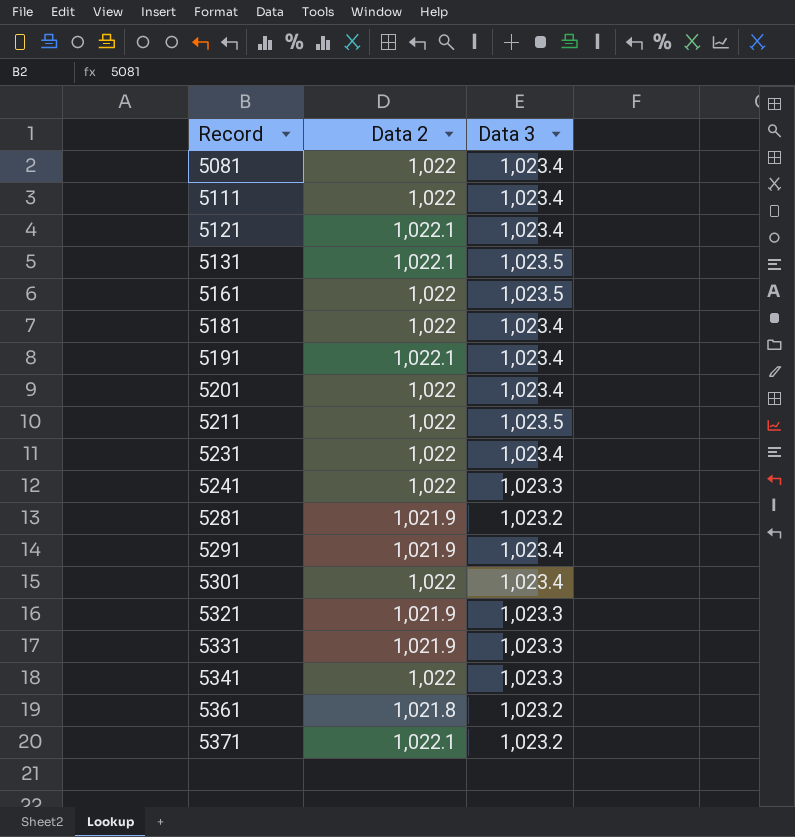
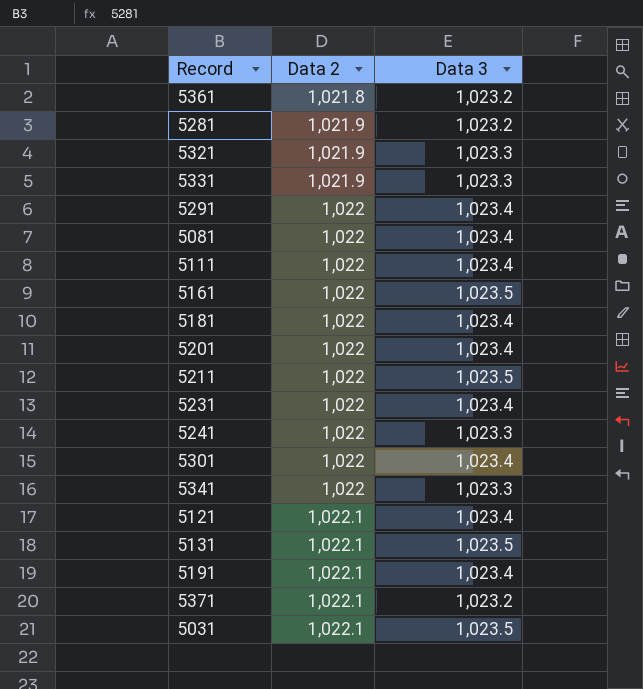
row order: Record ascending -> Data 2 ascending
5291 | Data 2: 1,021.9 -> 1,022
row 5031: none -> 1,022.1 | 1,023.5

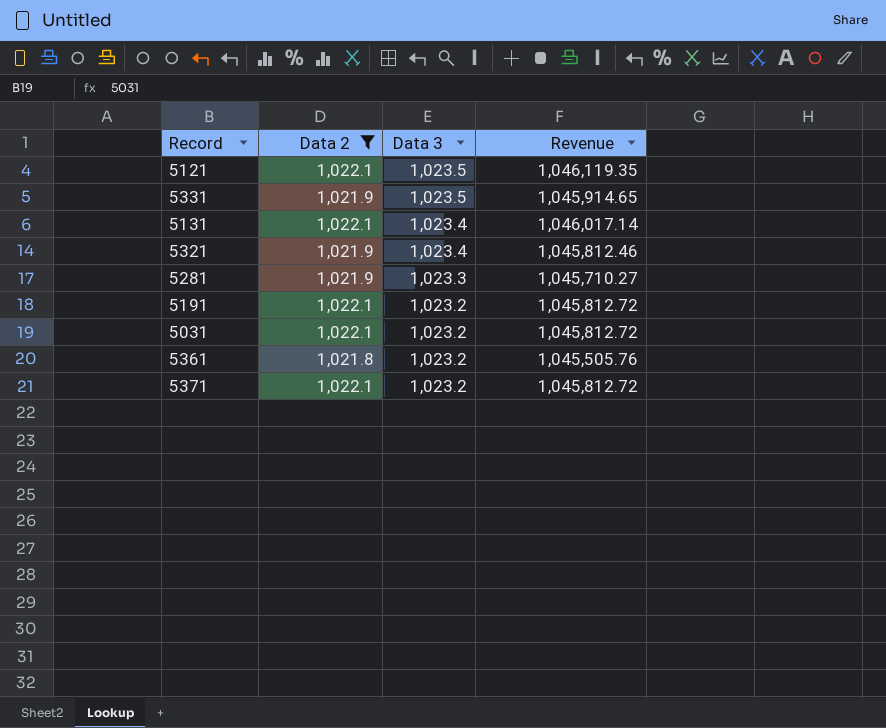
filter: none -> Data 2 != 1,022
row order: Data 2 ascending -> Data 3 descending
column Revenue | formula: none -> [Data 2] * [Data 3]
5121 | Data 3: 1,023.4 -> 1,023.5
5331 | Data 3: 1,023.3 -> 1,023.5
5131 | Data 3: 1,023.5 -> 1,023.4
5321 | Data 3: 1,023.3 -> 1,023.4
5281 | Data 3: 1,023.2 -> 1,023.3
5191 | Data 3: 1,023.4 -> 1,023.2
5031 | Data 3: 1,023.5 -> 1,023.2

